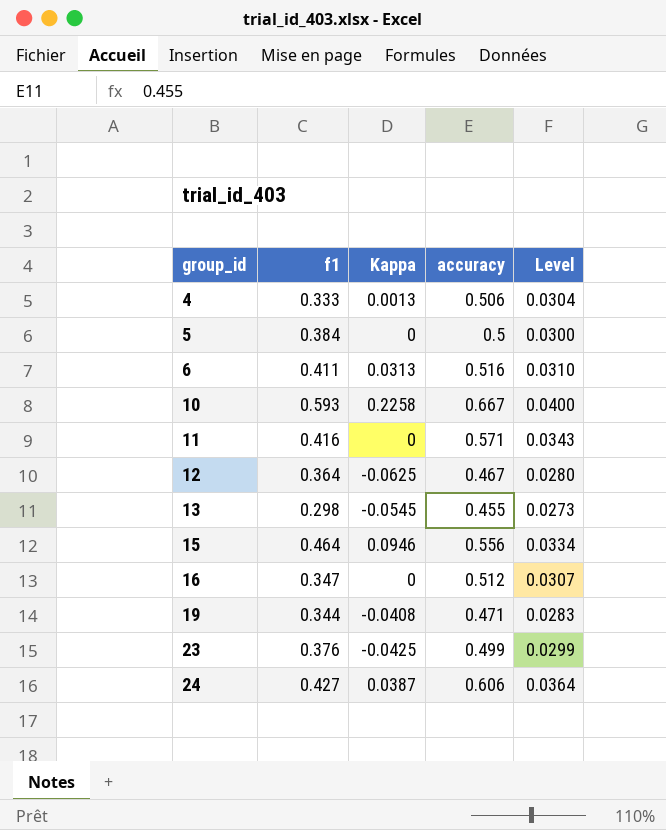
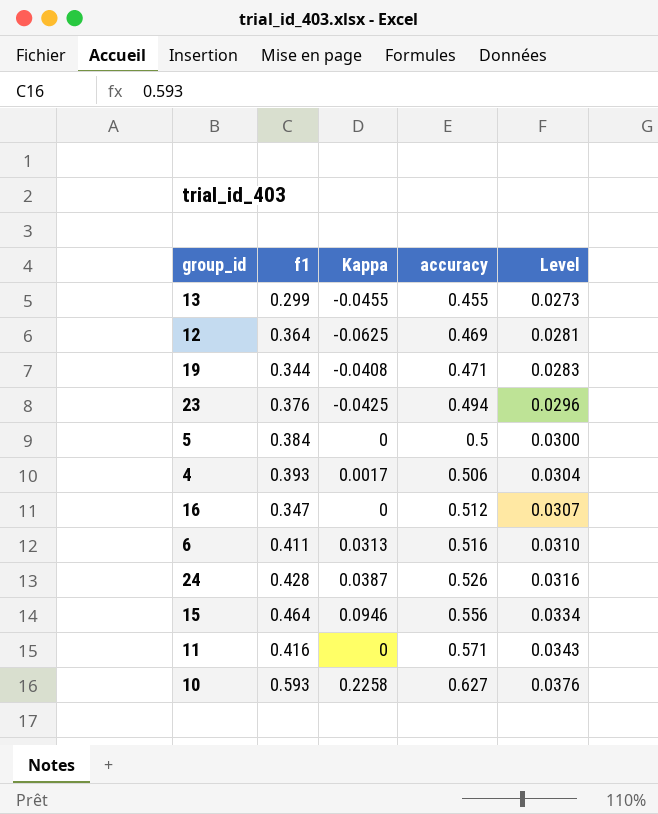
row order: group_id ascending -> accuracy ascending
13 | f1: 0.298 -> 0.299
13 | Kappa: -0.0545 -> -0.0455
12 | accuracy: 0.467 -> 0.469
12 | Level: 0.0280 -> 0.0281
23 | accuracy: 0.499 -> 0.494
23 | Level: 0.0299 -> 0.0296
4 | f1: 0.333 -> 0.393
4 | Kappa: 0.0013 -> 0.0017
24 | f1: 0.427 -> 0.428
24 | accuracy: 0.606 -> 0.526
24 | Level: 0.0364 -> 0.0316
10 | accuracy: 0.667 -> 0.627
10 | Level: 0.0400 -> 0.0376

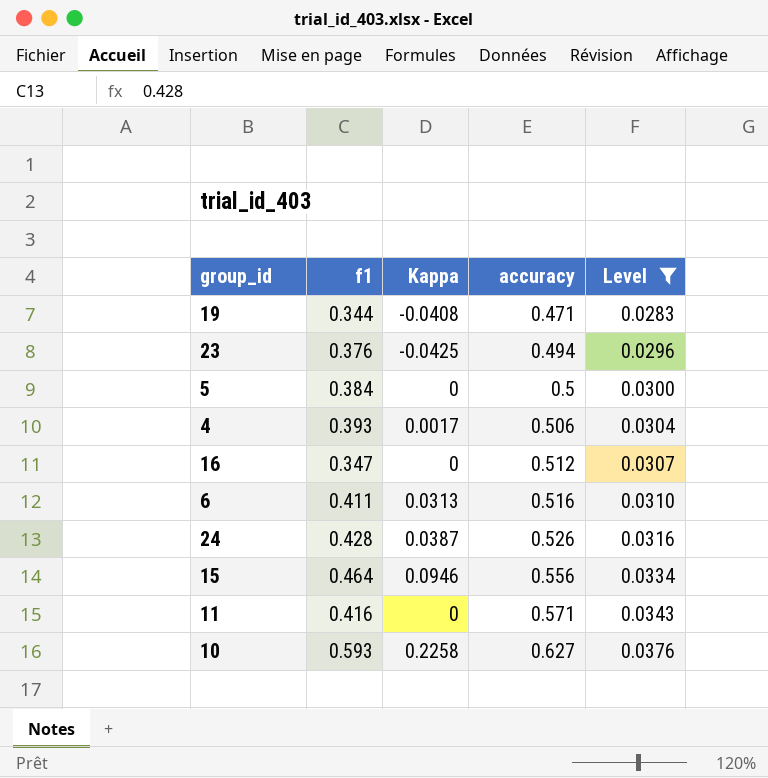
filter: none -> Level >= 0.0283

